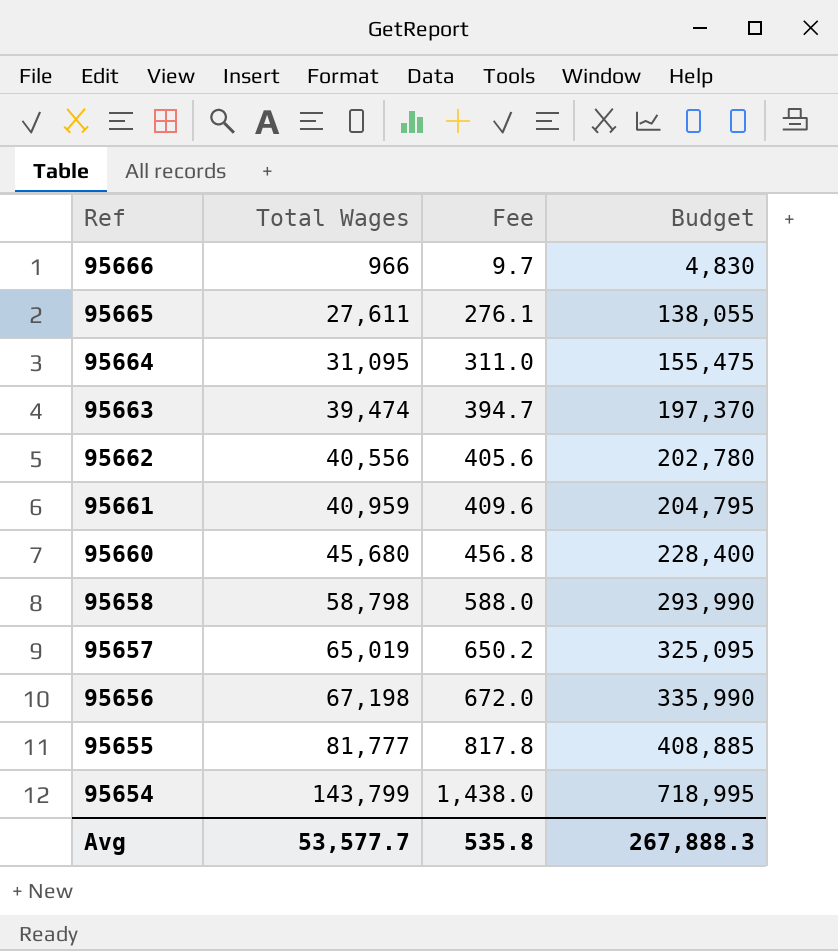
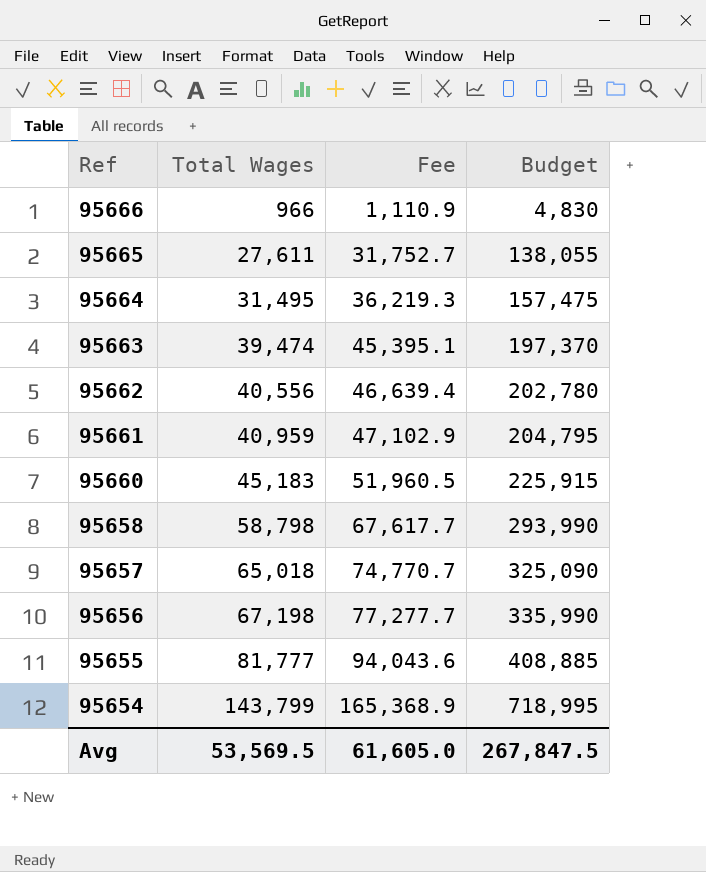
column Fee | formula: [Total Wages] * 0.01 -> [Total Wages] * 1.15
95664 | Total Wages: 31,095 -> 31,495
95664 | Budget: 155,475 -> 157,475
95660 | Total Wages: 45,680 -> 45,183
95660 | Budget: 228,400 -> 225,915
95657 | Total Wages: 65,019 -> 65,018
95657 | Budget: 325,095 -> 325,090
Avg | Total Wages: 53,577.7 -> 53,569.5
Avg | Fee: 535.8 -> 61,605.0
Avg | Budget: 267,888.3 -> 267,847.5

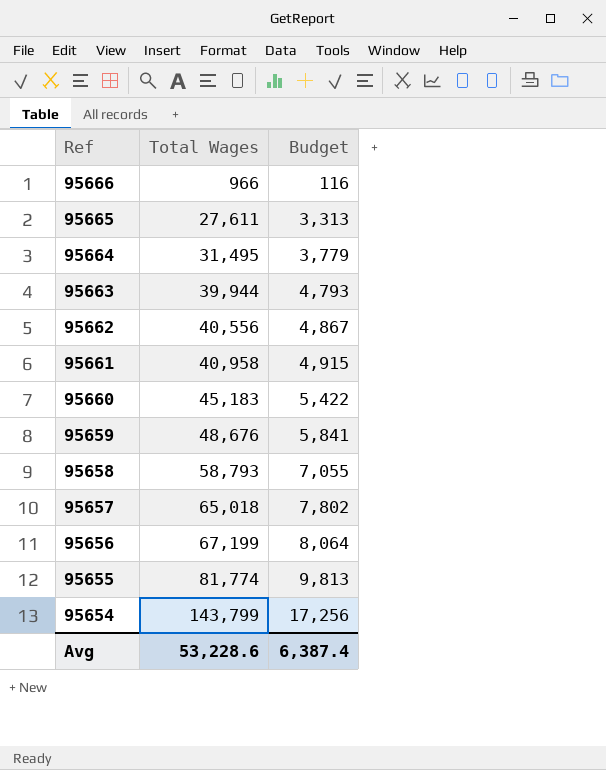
column Fee | formula: [Total Wages] * 1.15 -> none
column Budget | formula: [Total Wages] * 5 -> [Total Wages] * 0.12
95663 | Total Wages: 39,474 -> 39,944
95661 | Total Wages: 40,959 -> 40,958
row 95659: none -> 48,676 | 5,841
95658 | Total Wages: 58,798 -> 58,793
95656 | Total Wages: 67,198 -> 67,199
95655 | Total Wages: 81,777 -> 81,774
Avg | Total Wages: 53,569.5 -> 53,228.6
Avg | Budget: 267,847.5 -> 6,387.4

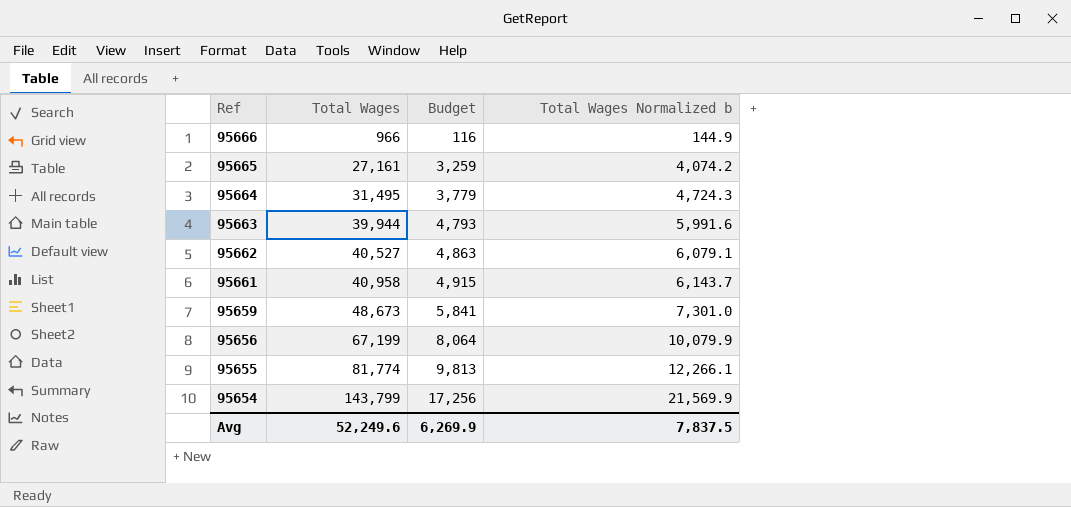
column Total Wages Normalized b | formula: none -> [Total Wages] * 0.15
row 95660: 45,183 | 5,422 -> none
row 95658: 58,793 | 7,055 -> none
row 95657: 65,018 | 7,802 -> none
95665 | Total Wages: 27,611 -> 27,161
95665 | Budget: 3,313 -> 3,259
95662 | Total Wages: 40,556 -> 40,527
95662 | Budget: 4,867 -> 4,863
95659 | Total Wages: 48,676 -> 48,673
Avg | Total Wages: 53,228.6 -> 52,249.6
Avg | Budget: 6,387.4 -> 6,269.9

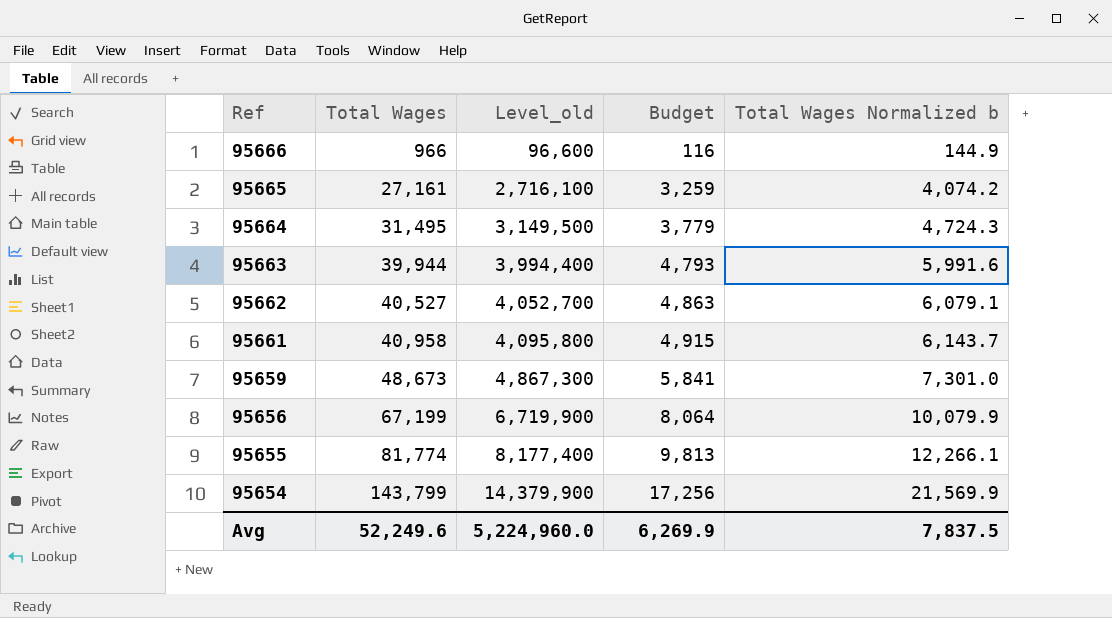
column Level_old | formula: none -> [Total Wages] * 100

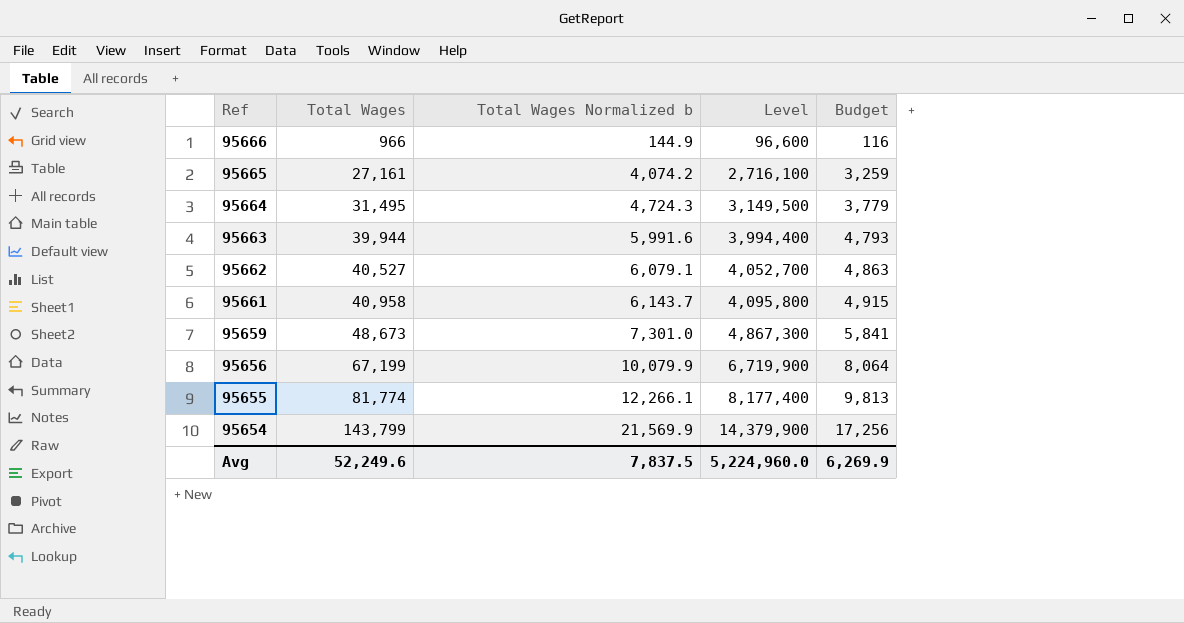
column Total Wages Normalized b | position: 5 -> 3
column name: Level_old -> Level

